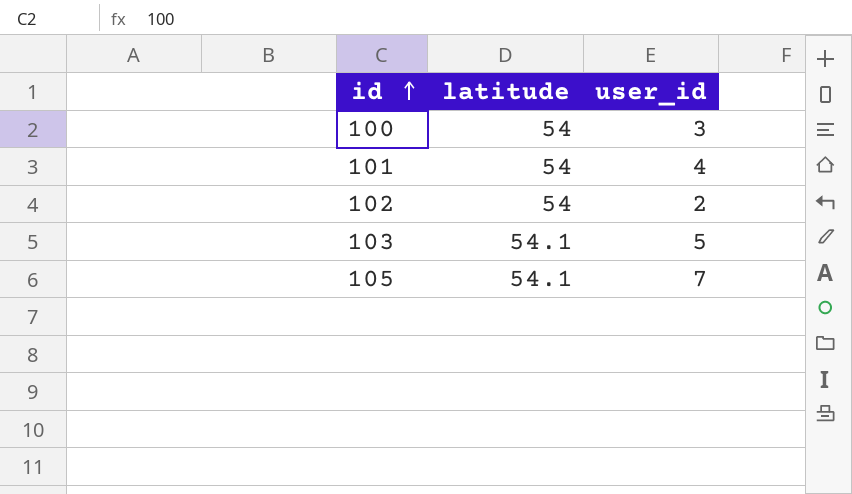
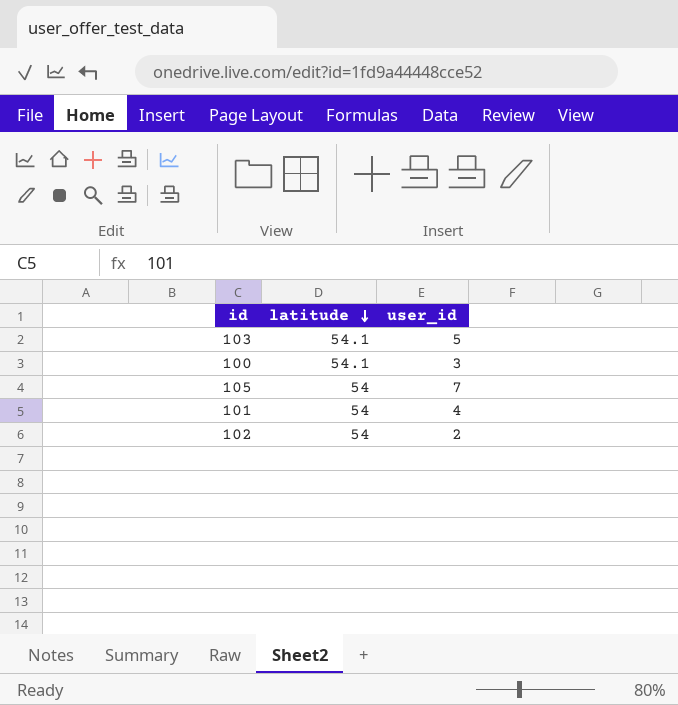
row order: id ascending -> latitude descending
100 | latitude: 54 -> 54.1
105 | latitude: 54.1 -> 54

